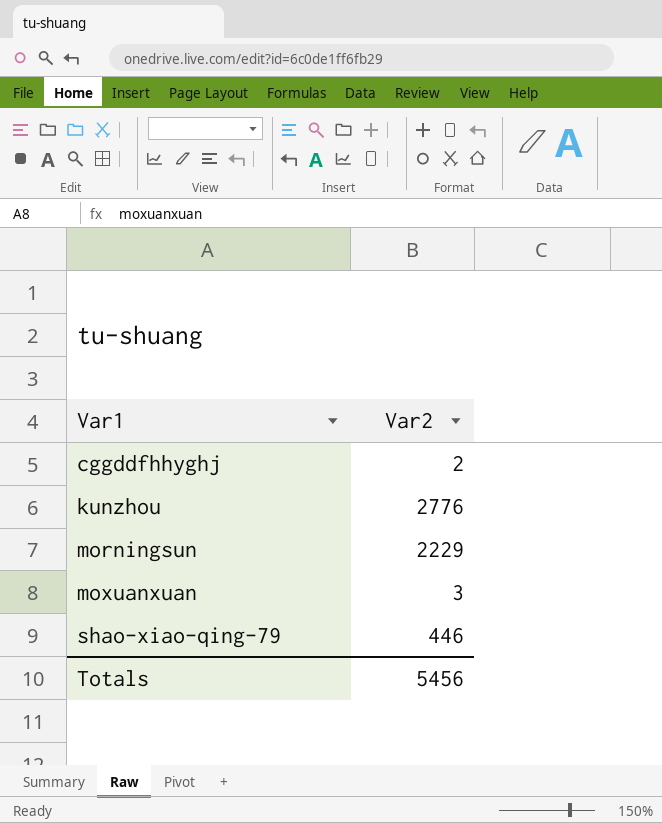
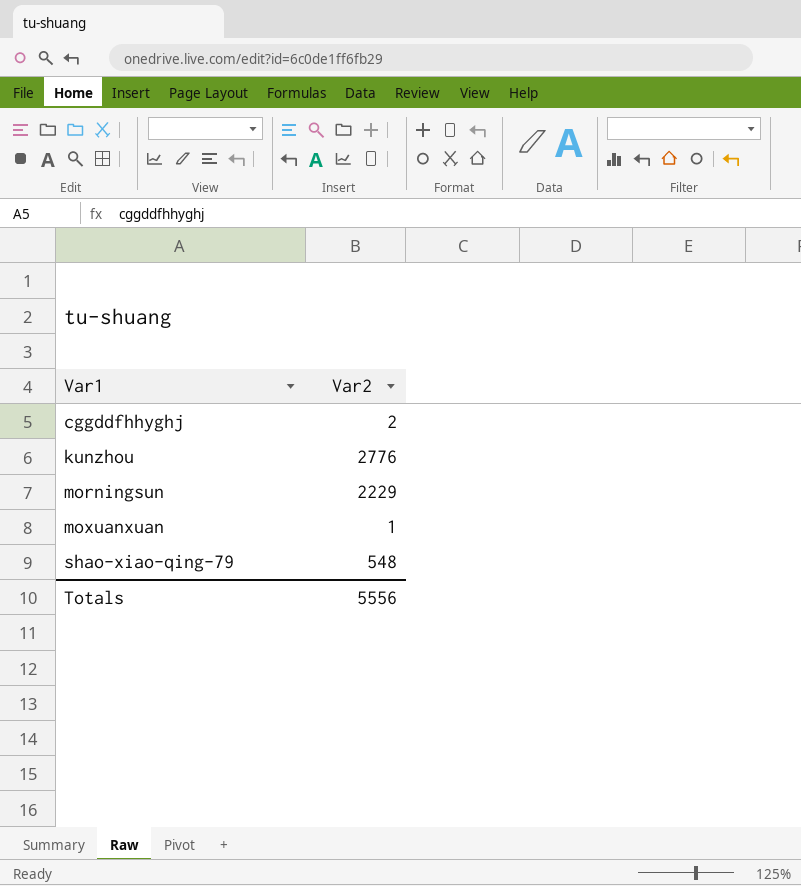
moxuanxuan | Var2: 3 -> 1
shao-xiao-qing-79 | Var2: 446 -> 548
Totals | Var2: 5456 -> 5556

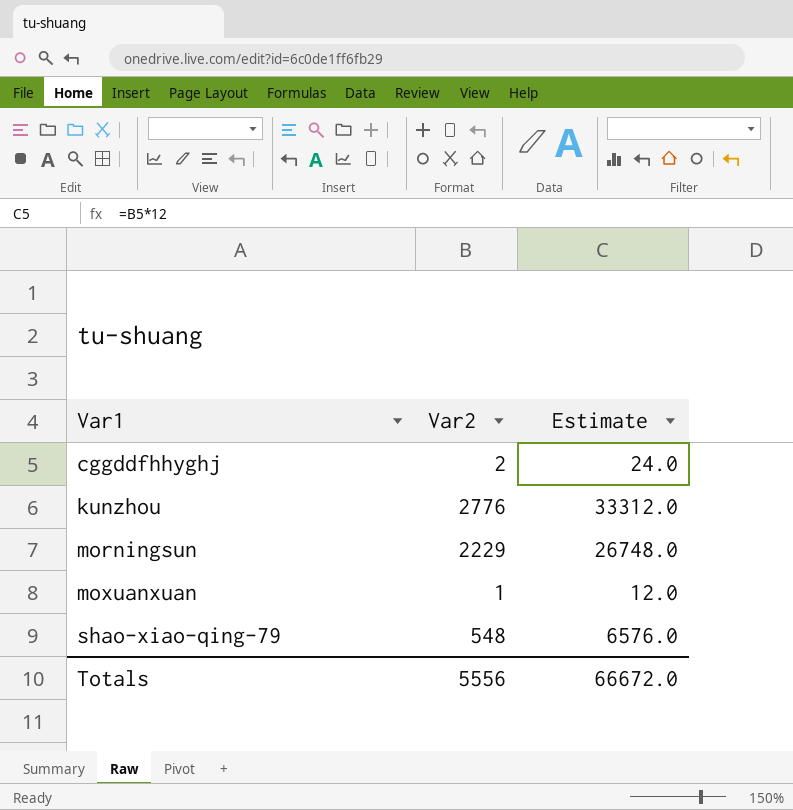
column Estimate | formula: none -> [Var2] * 12

